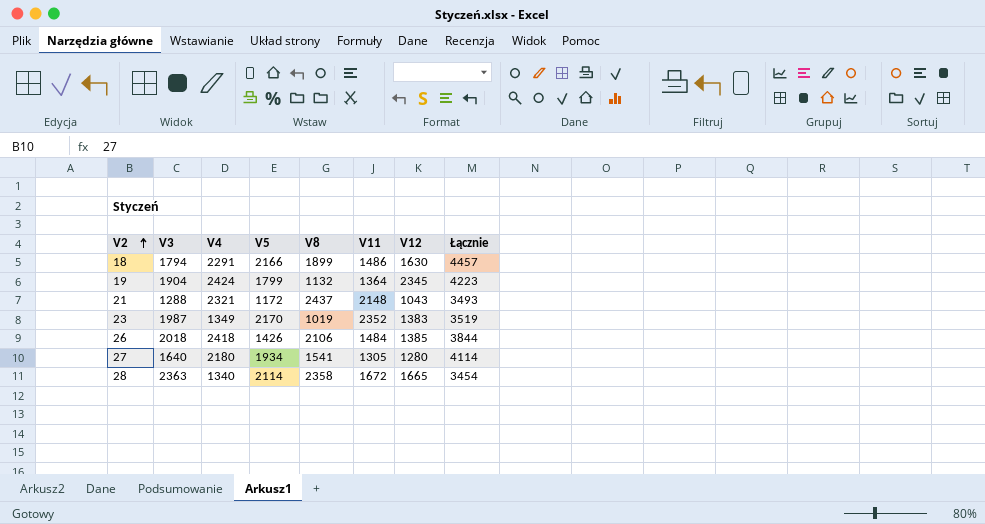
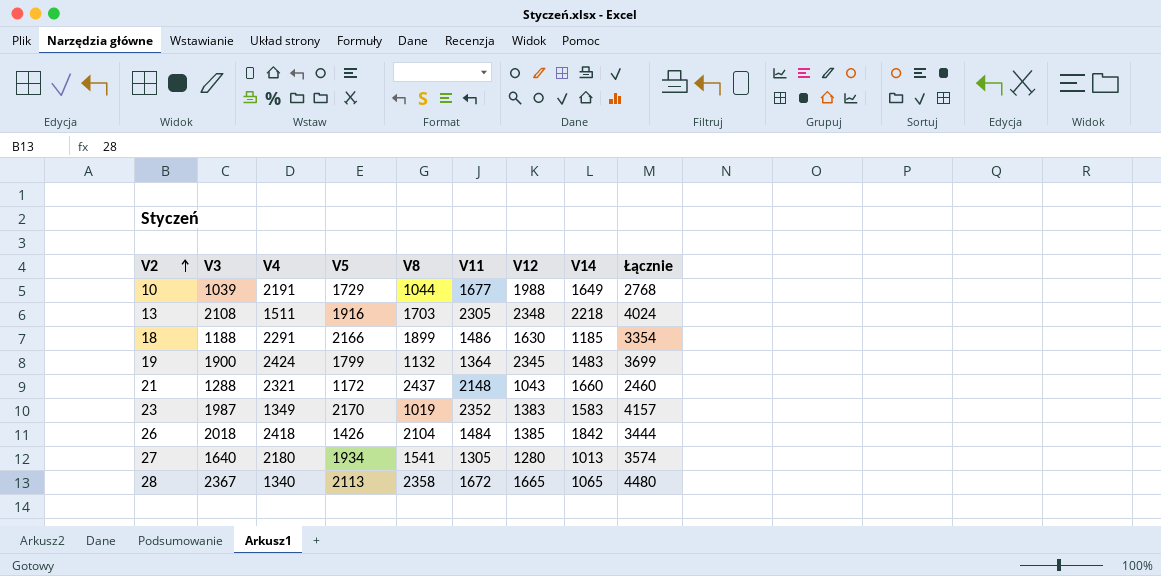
column V14 | position: none -> 8
column Łącznie | formula: [V4] + [V5] -> [V3] + [V5]
row 10: none -> 1039 | 2191 | 1729 | 1044 | 1677 | 1988 | 1649 | 2768
row 13: none -> 2108 | 1511 | 1916 | 1703 | 2305 | 2348 | 2218 | 4024
18 | V3: 1794 -> 1188
19 | V3: 1904 -> 1900
26 | V8: 2106 -> 2104
28 | V3: 2363 -> 2367
28 | V5: 2114 -> 2113

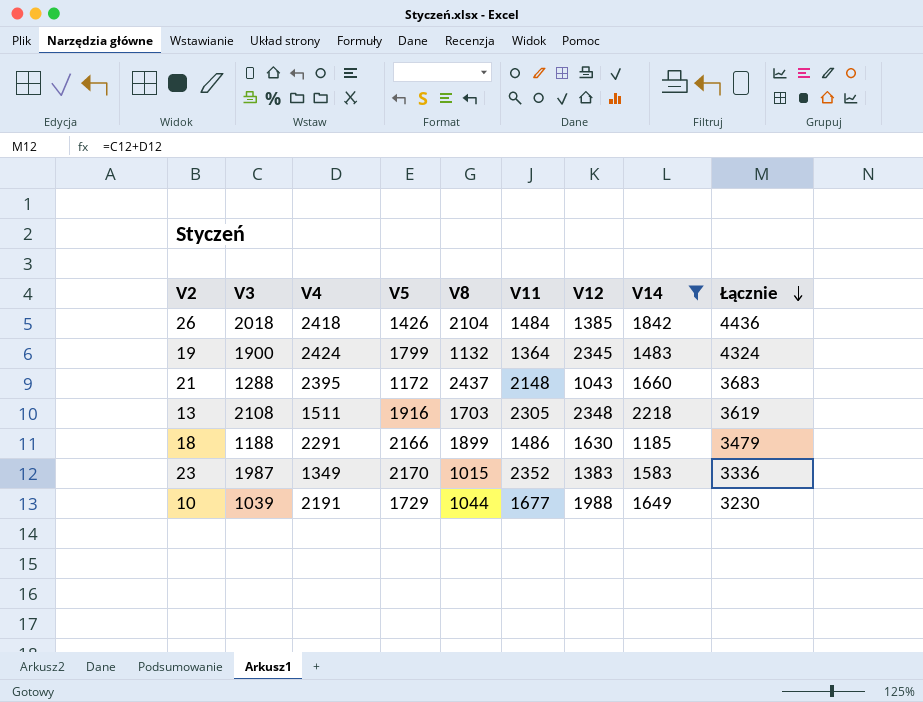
filter: none -> V14 >= 1185
row order: V2 ascending -> Łącznie descending
column Łącznie | formula: [V3] + [V5] -> [V3] + [V4]
21 | V4: 2321 -> 2395
23 | V8: 1019 -> 1015

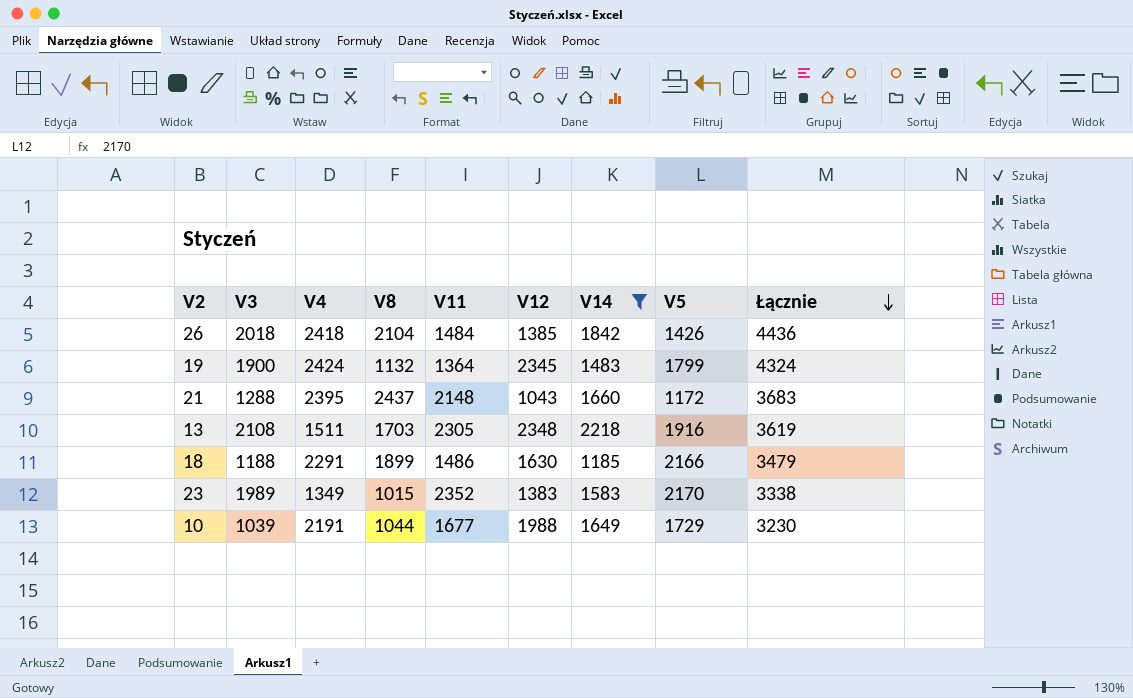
column V5 | position: 4 -> 8
23 | V3: 1987 -> 1989
23 | Łącznie: 3336 -> 3338

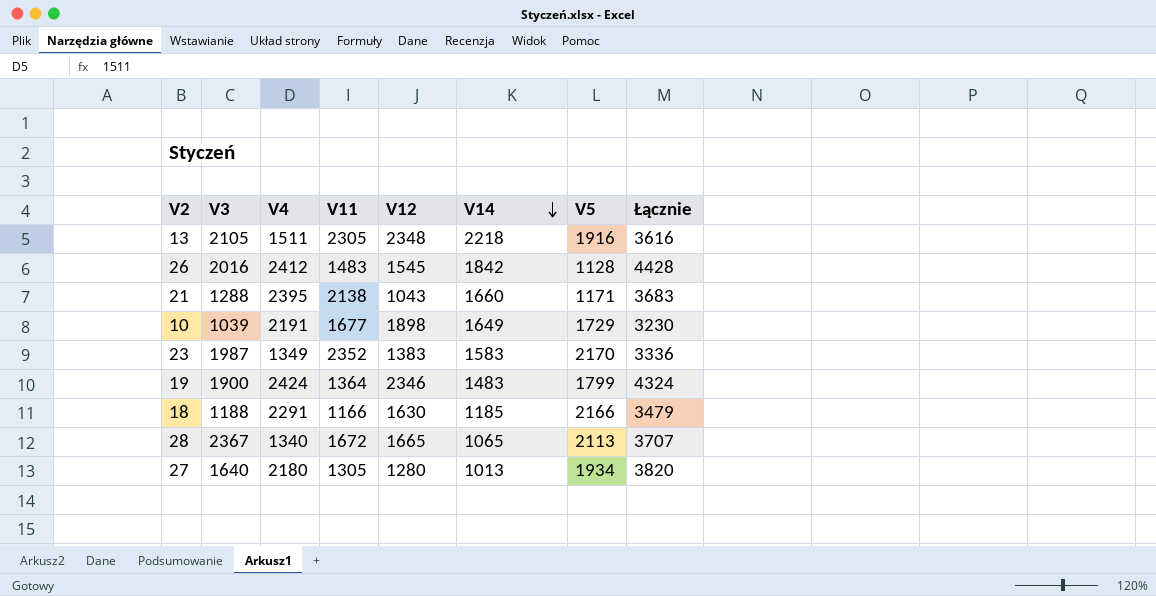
filter: V14 >= 1185 -> none
row order: Łącznie descending -> V14 descending
column V8 | position: 4 -> none
13 | V3: 2108 -> 2105
13 | Łącznie: 3619 -> 3616
26 | V3: 2018 -> 2016
26 | V4: 2418 -> 2412
26 | V11: 1484 -> 1483
26 | V12: 1385 -> 1545
26 | V5: 1426 -> 1128
26 | Łącznie: 4436 -> 4428
21 | V11: 2148 -> 2138
21 | V5: 1172 -> 1171
10 | V12: 1988 -> 1898
23 | V3: 1989 -> 1987
23 | Łącznie: 3338 -> 3336
19 | V12: 2345 -> 2346
18 | V11: 1486 -> 1166

